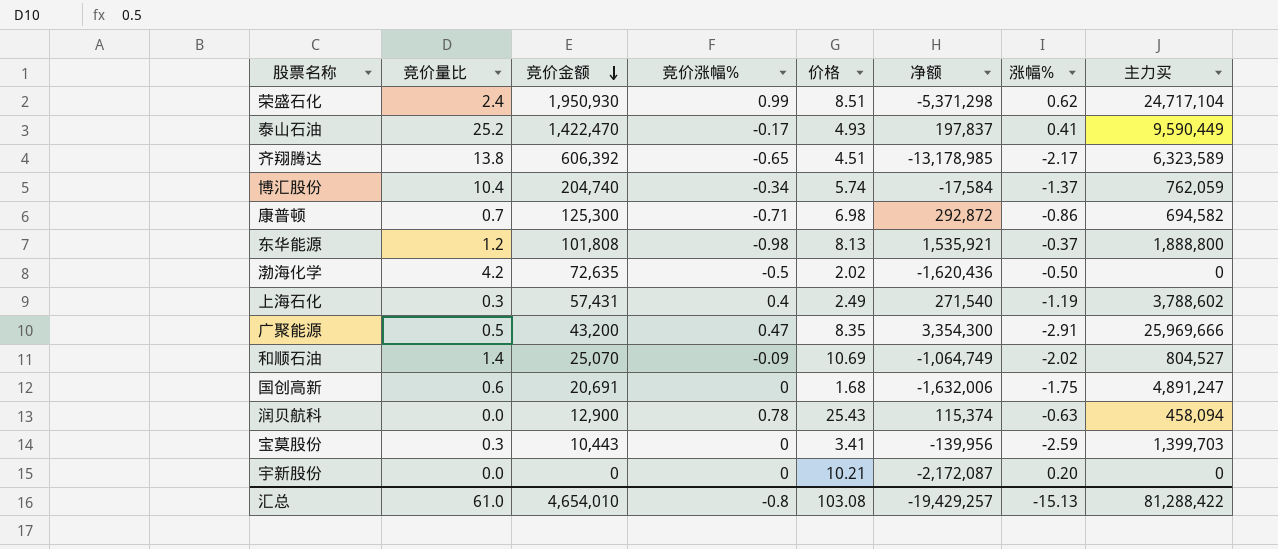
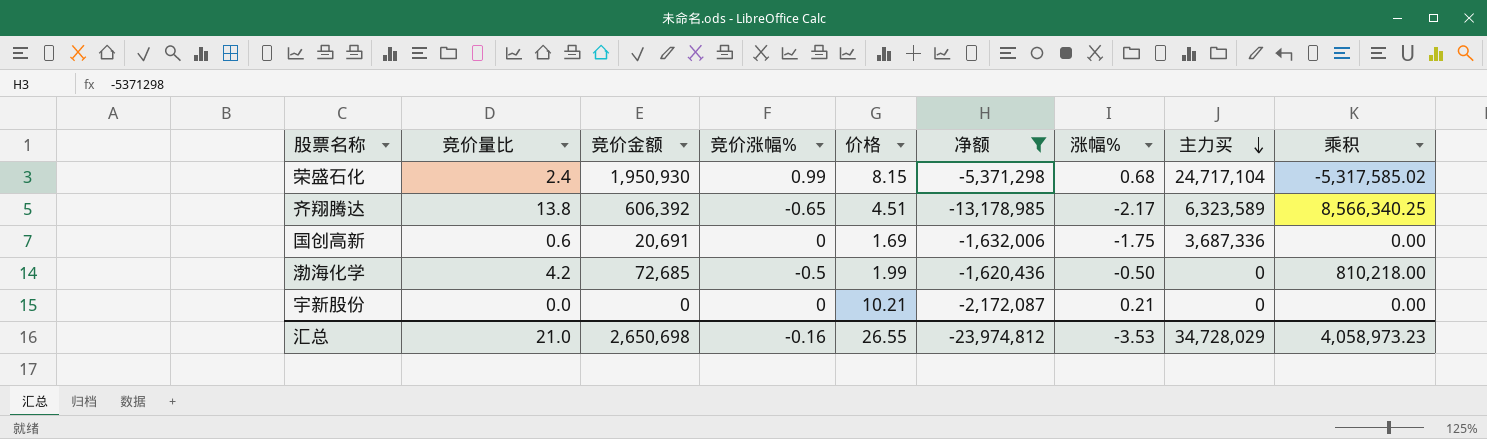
filter: none -> 净额 <= -1,620,436
row order: 竞价金额 descending -> 主力买 descending
column 乘积 | formula: none -> [竞价涨幅%] * [净额]
荣盛石化 | 价格: 8.51 -> 8.15
荣盛石化 | 涨幅%: 0.62 -> 0.68
国创高新 | 价格: 1.68 -> 1.69
国创高新 | 主力买: 4,891,247 -> 3,687,336
渤海化学 | 竞价金额: 72,635 -> 72,685
渤海化学 | 价格: 2.02 -> 1.99
宇新股份 | 涨幅%: 0.20 -> 0.21
汇总 | 竞价量比: 61.0 -> 21.0
汇总 | 竞价金额: 4,654,010 -> 2,650,698
汇总 | 竞价涨幅%: -0.8 -> -0.16
汇总 | 价格: 103.08 -> 26.55
汇总 | 净额: -19,429,257 -> -23,974,812
汇总 | 涨幅%: -15.13 -> -3.53
汇总 | 主力买: 81,288,422 -> 34,728,029

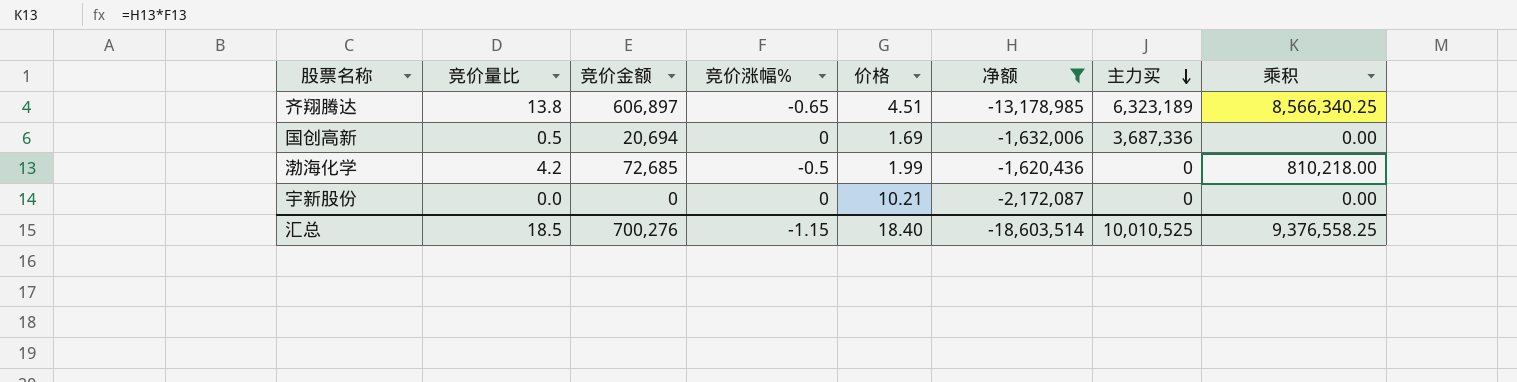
column 涨幅% | position: 7 -> none
row 荣盛石化: 2.4 | 1,950,930 | 0.99 | 8.15 | -5,371,298 | 0.68 | 24,717,104 | -5,317,585.02 -> none
齐翔腾达 | 竞价金额: 606,392 -> 606,897
齐翔腾达 | 主力买: 6,323,589 -> 6,323,189
国创高新 | 竞价量比: 0.6 -> 0.5
国创高新 | 竞价金额: 20,691 -> 20,694
汇总 | 竞价量比: 21.0 -> 18.5
汇总 | 竞价金额: 2,650,698 -> 700,276
汇总 | 竞价涨幅%: -0.16 -> -1.15
汇总 | 价格: 26.55 -> 18.40
汇总 | 净额: -23,974,812 -> -18,603,514
汇总 | 主力买: 34,728,029 -> 10,010,525
汇总 | 乘积: 4,058,973.23 -> 9,376,558.25

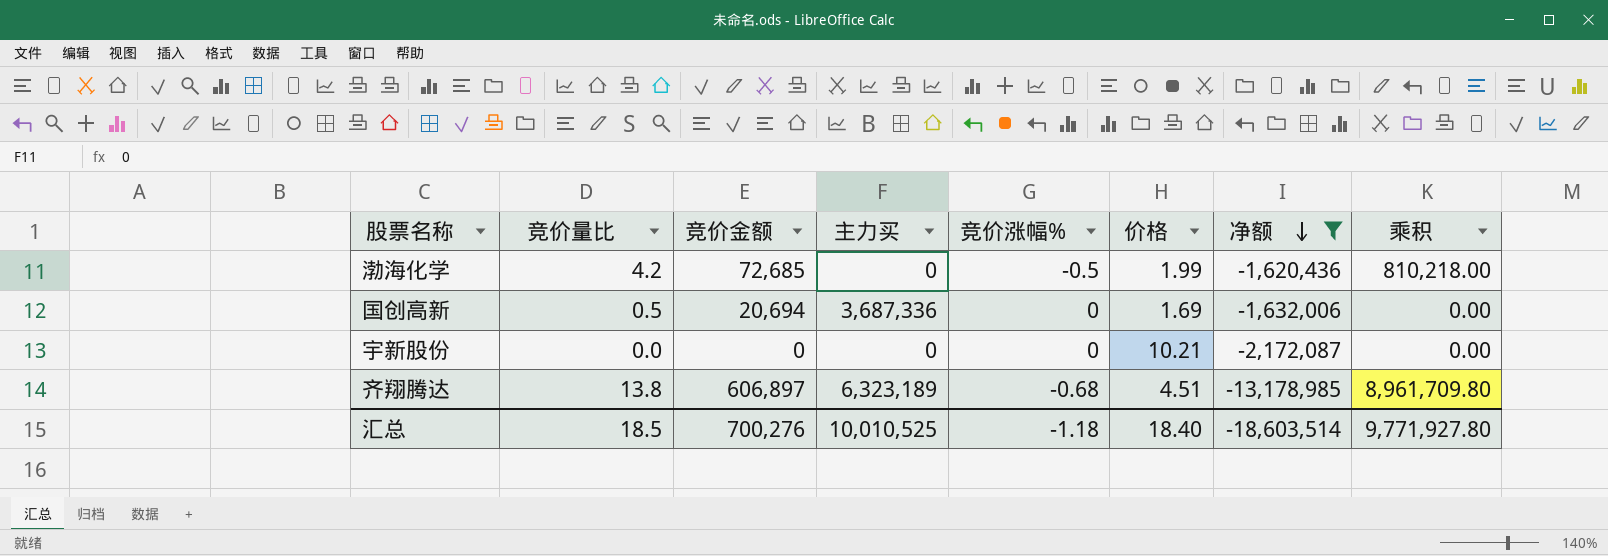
row order: 主力买 descending -> 净额 descending
column 主力买 | position: 7 -> 4
齐翔腾达 | 竞价涨幅%: -0.65 -> -0.68
齐翔腾达 | 乘积: 8,566,340.25 -> 8,961,709.80
汇总 | 竞价涨幅%: -1.15 -> -1.18
汇总 | 乘积: 9,376,558.25 -> 9,771,927.80

